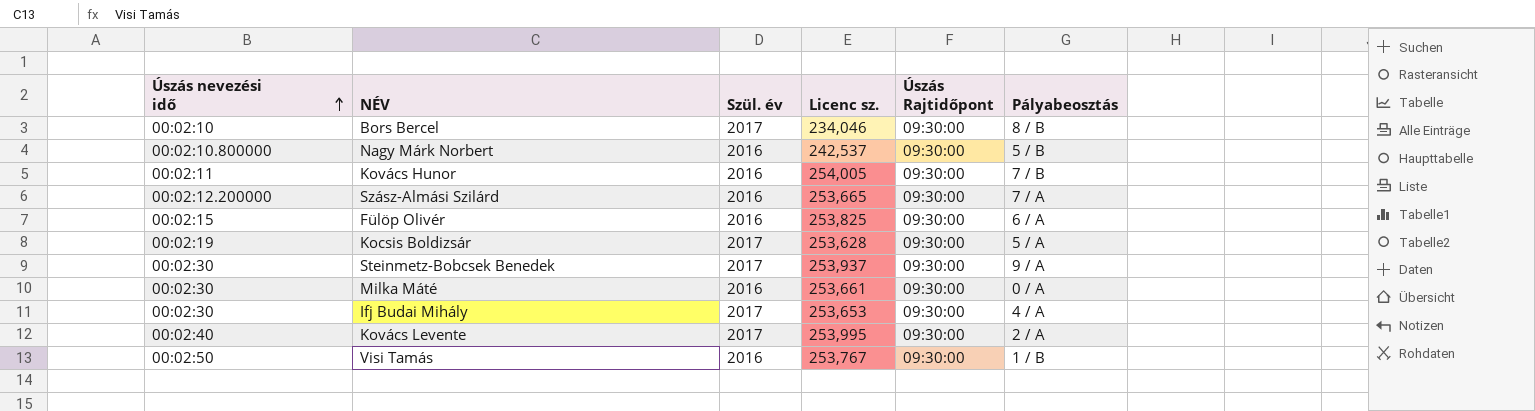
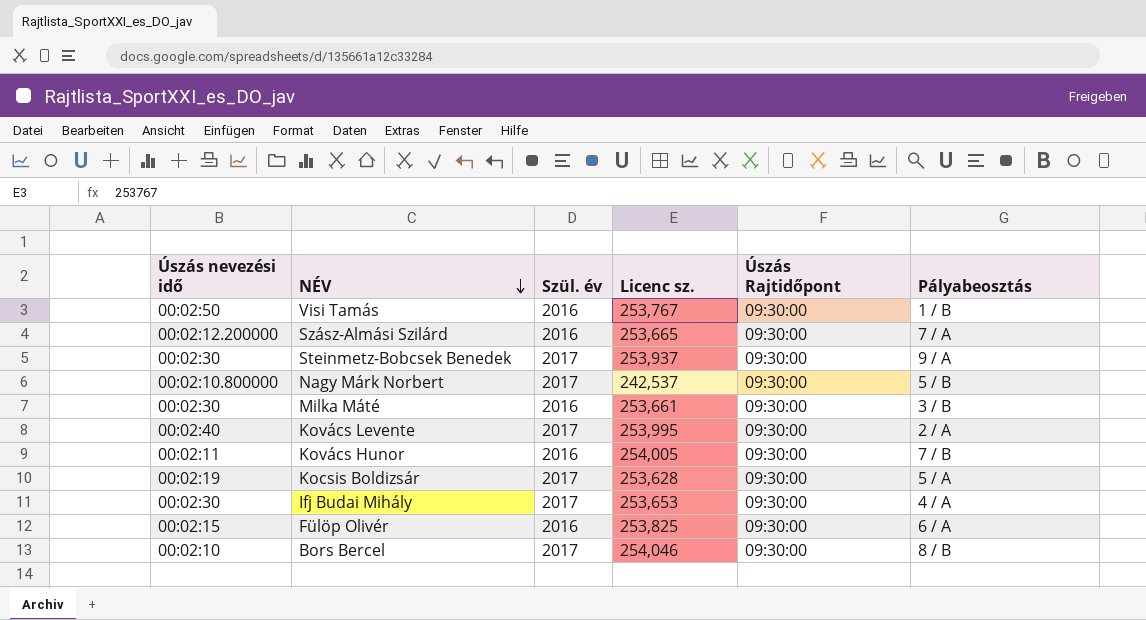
row order: Úszás nevezési idő ascending -> NÉV descending
Nagy Márk Norbert | Szül. év: 2016 -> 2017
Milka Máté | Pályabeosztás: 0 / A -> 3 / B
Bors Bercel | Licenc sz.: 234,046 -> 254,046

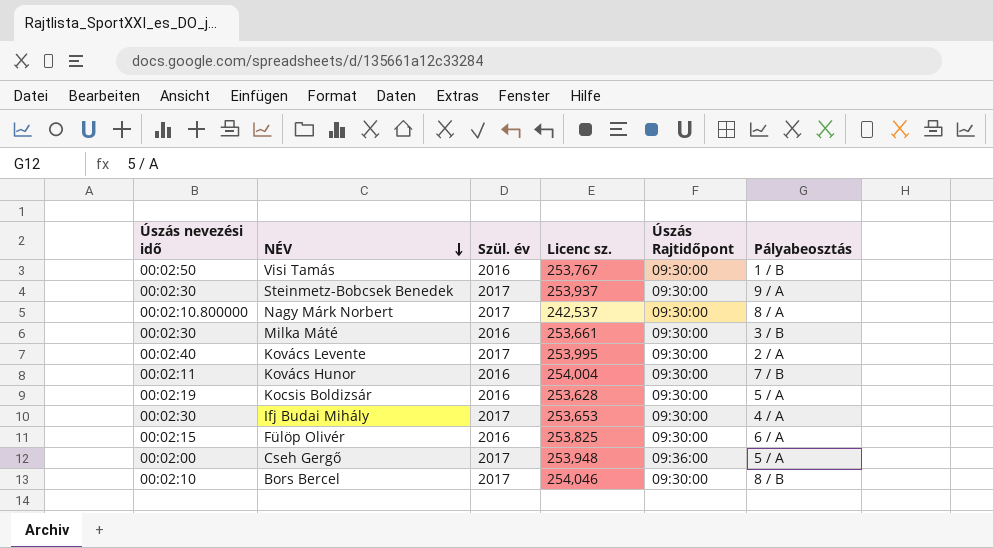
row Szász-Almási Szilárd: 00:02:12.200000 | 2016 | 253,665 | 09:30:00 | 7 / A -> none
Nagy Márk Norbert | Pályabeosztás: 5 / B -> 8 / A
Kovács Hunor | Licenc sz.: 254,005 -> 254,004
Kocsis Boldizsár | Szül. év: 2017 -> 2016
row Cseh Gergő: none -> 00:02:00 | 2017 | 253,948 | 09:36:00 | 5 / A

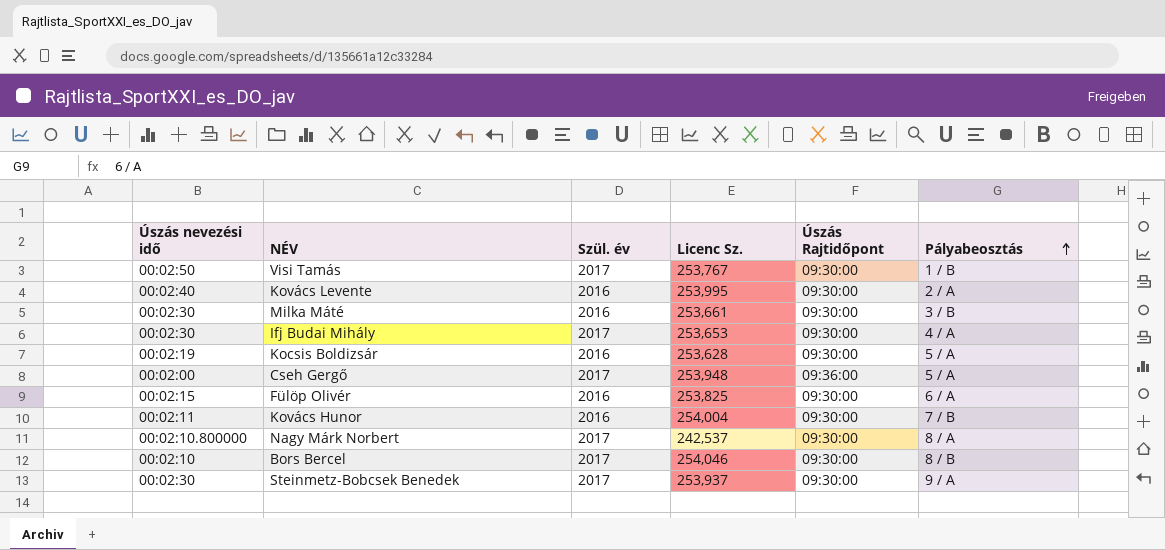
row order: NÉV descending -> Pályabeosztás ascending
column name: Licenc sz. -> Licenc Sz.
Visi Tamás | Szül. év: 2016 -> 2017
Kovács Levente | Szül. év: 2017 -> 2016

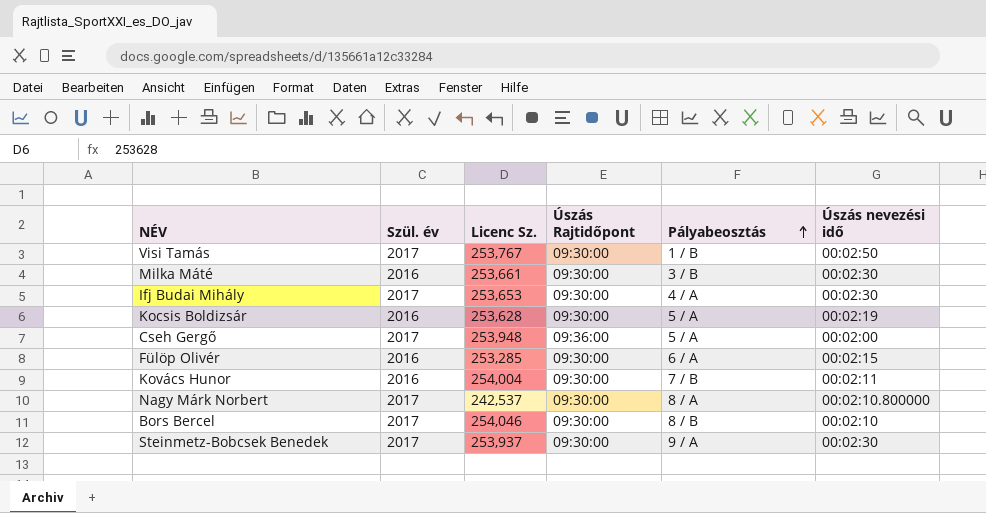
column Úszás nevezési idő | position: 1 -> 6
row Kovács Levente: 00:02:40 | 2016 | 253,995 | 09:30:00 | 2 / A -> none
Fülöp Olivér | Licenc Sz.: 253,825 -> 253,285

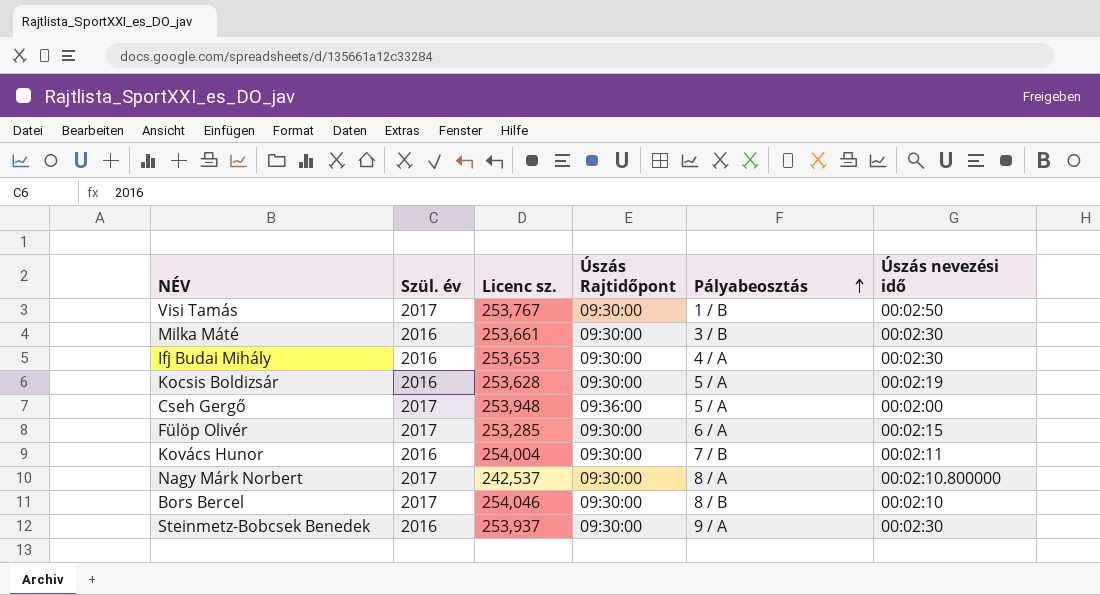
column name: Licenc Sz. -> Licenc sz.
Ifj Budai Mihály | Szül. év: 2017 -> 2016
Fülöp Olivér | Szül. év: 2016 -> 2017
Steinmetz-Bobcsek Benedek | Szül. év: 2017 -> 2016

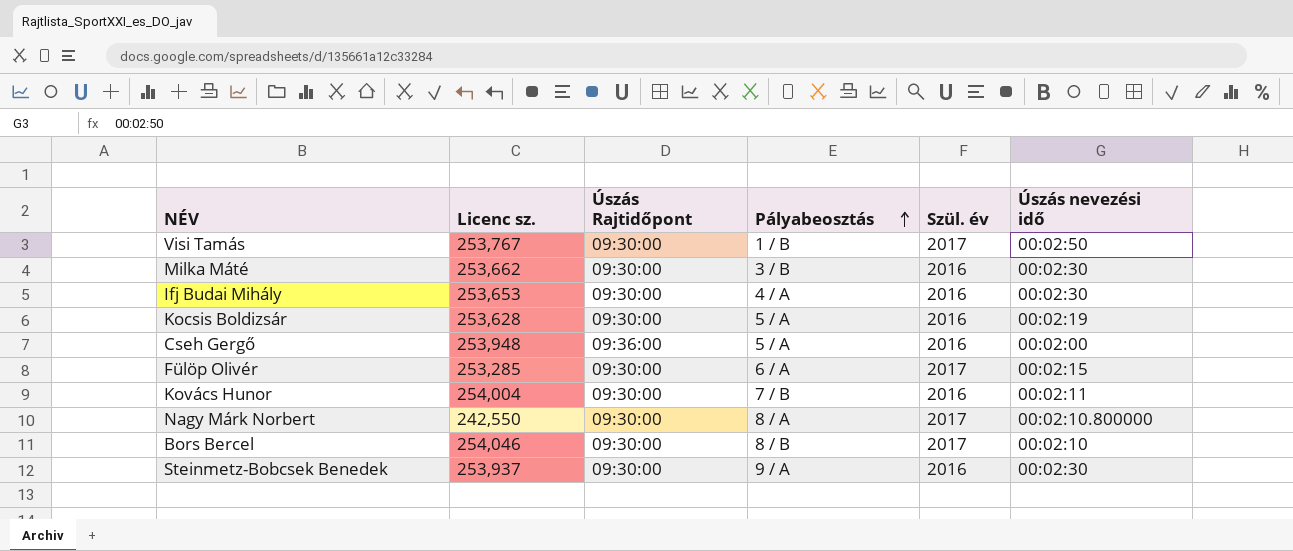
column Szül. év | position: 2 -> 5
Milka Máté | Licenc sz.: 253,661 -> 253,662
Cseh Gergő | Szül. év: 2017 -> 2016
Nagy Márk Norbert | Licenc sz.: 242,537 -> 242,550

